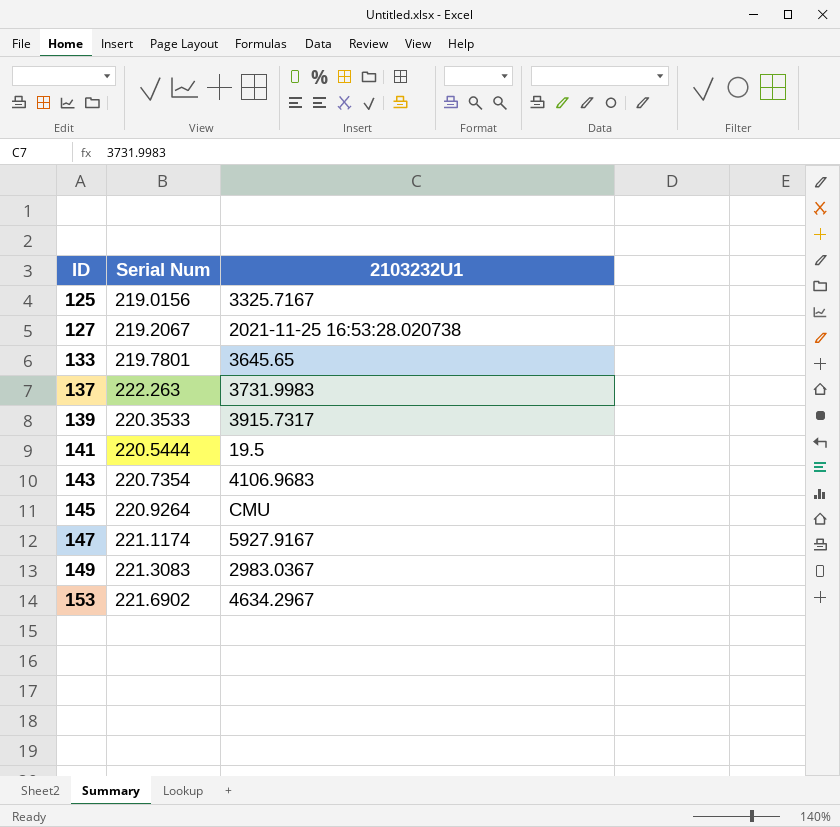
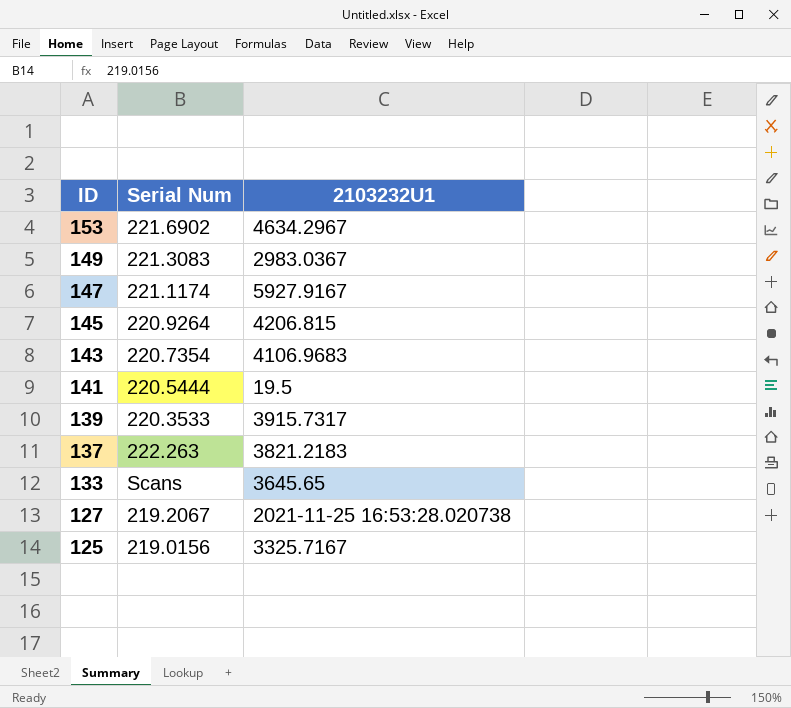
row order: ID ascending -> ID descending
145 | 2103232U1: CMU -> 4206.815
137 | 2103232U1: 3731.9983 -> 3821.2183
133 | Serial Num: 219.7801 -> Scans

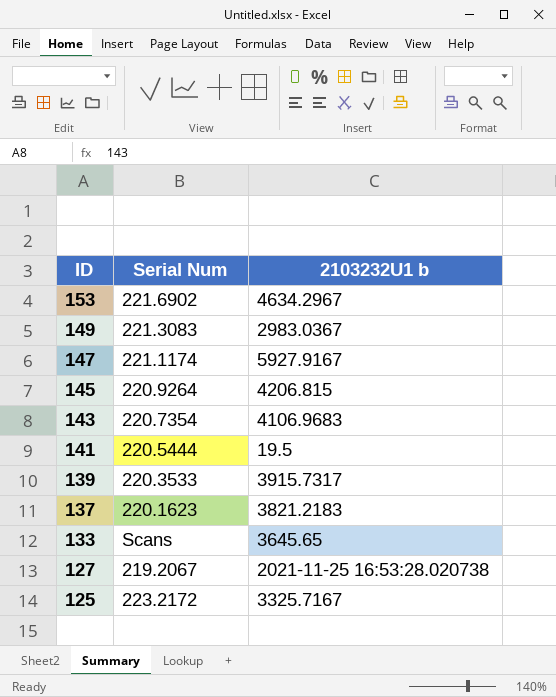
column name: 2103232U1 -> 2103232U1 b
137 | Serial Num: 222.263 -> 220.1623
125 | Serial Num: 219.0156 -> 223.2172

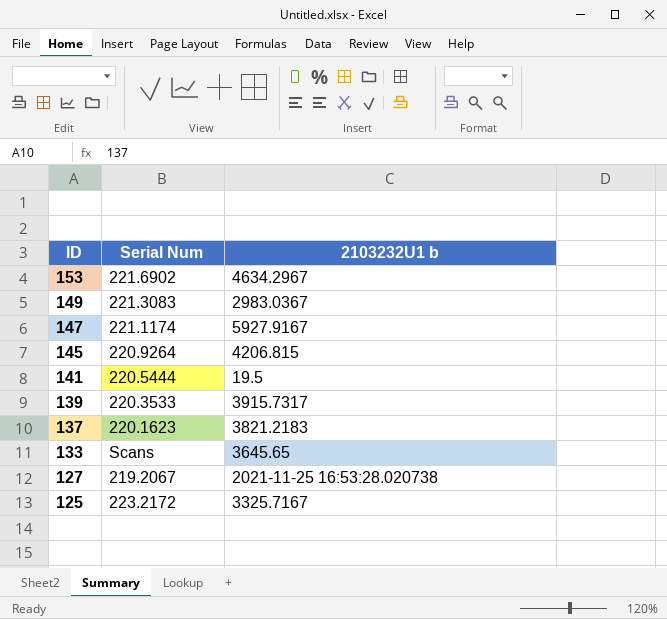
row 143: 220.7354 | 4106.9683 -> none

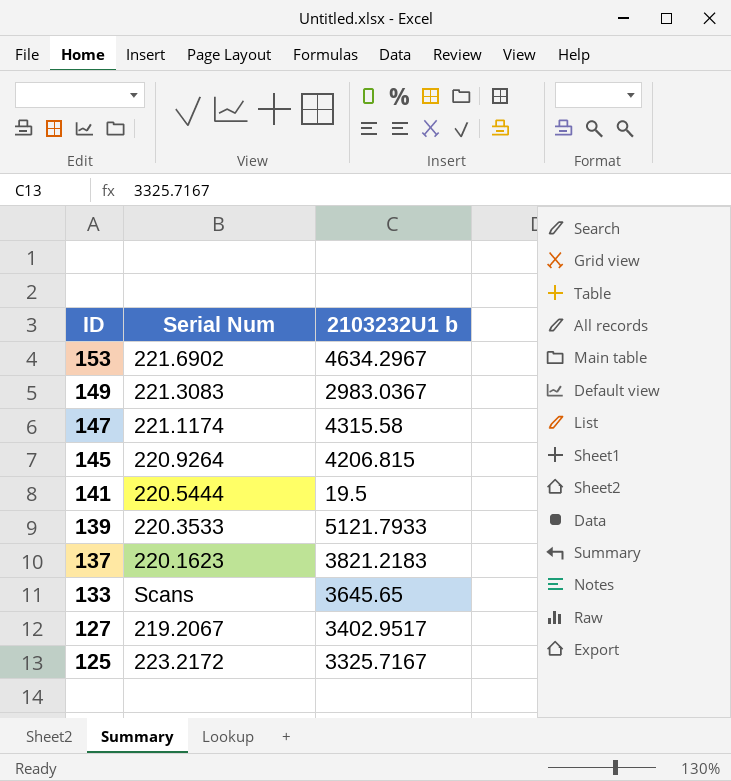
147 | 2103232U1 b: 5927.9167 -> 4315.58
139 | 2103232U1 b: 3915.7317 -> 5121.7933
127 | 2103232U1 b: 2021-11-25 16:53:28.020738 -> 3402.9517

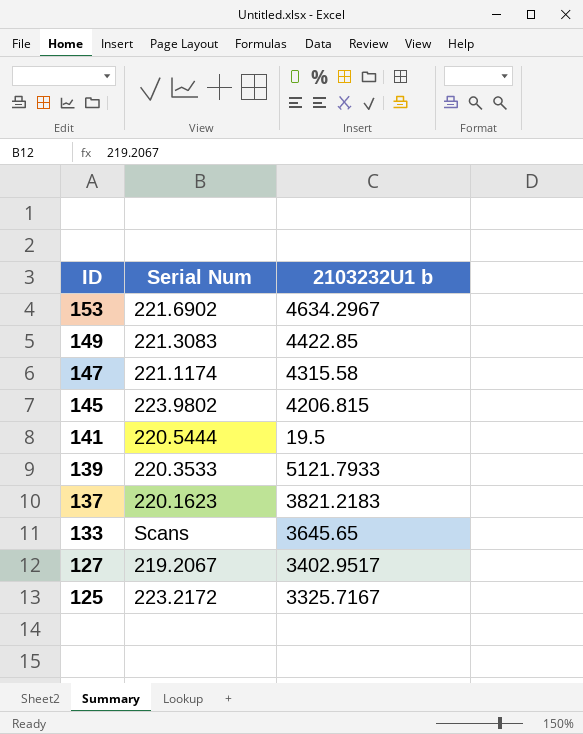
149 | 2103232U1 b: 2983.0367 -> 4422.85
145 | Serial Num: 220.9264 -> 223.9802

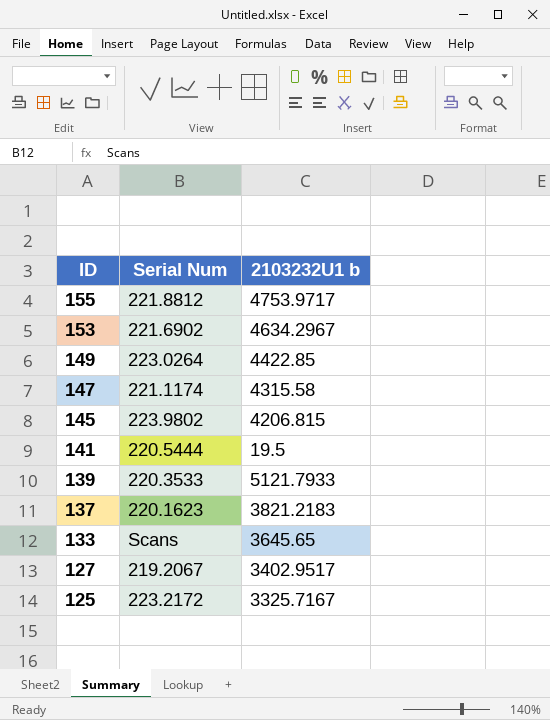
row 155: none -> 221.8812 | 4753.9717
149 | Serial Num: 221.3083 -> 223.0264

